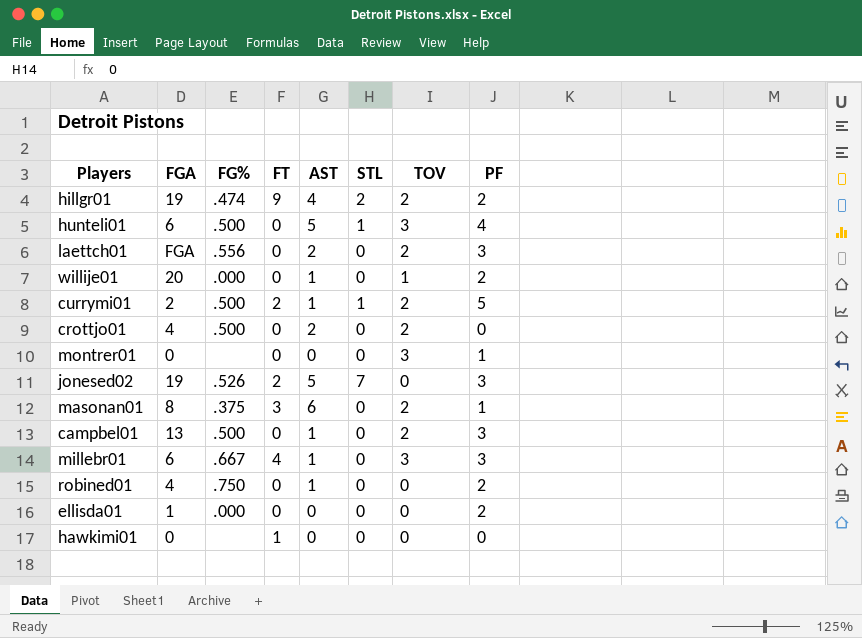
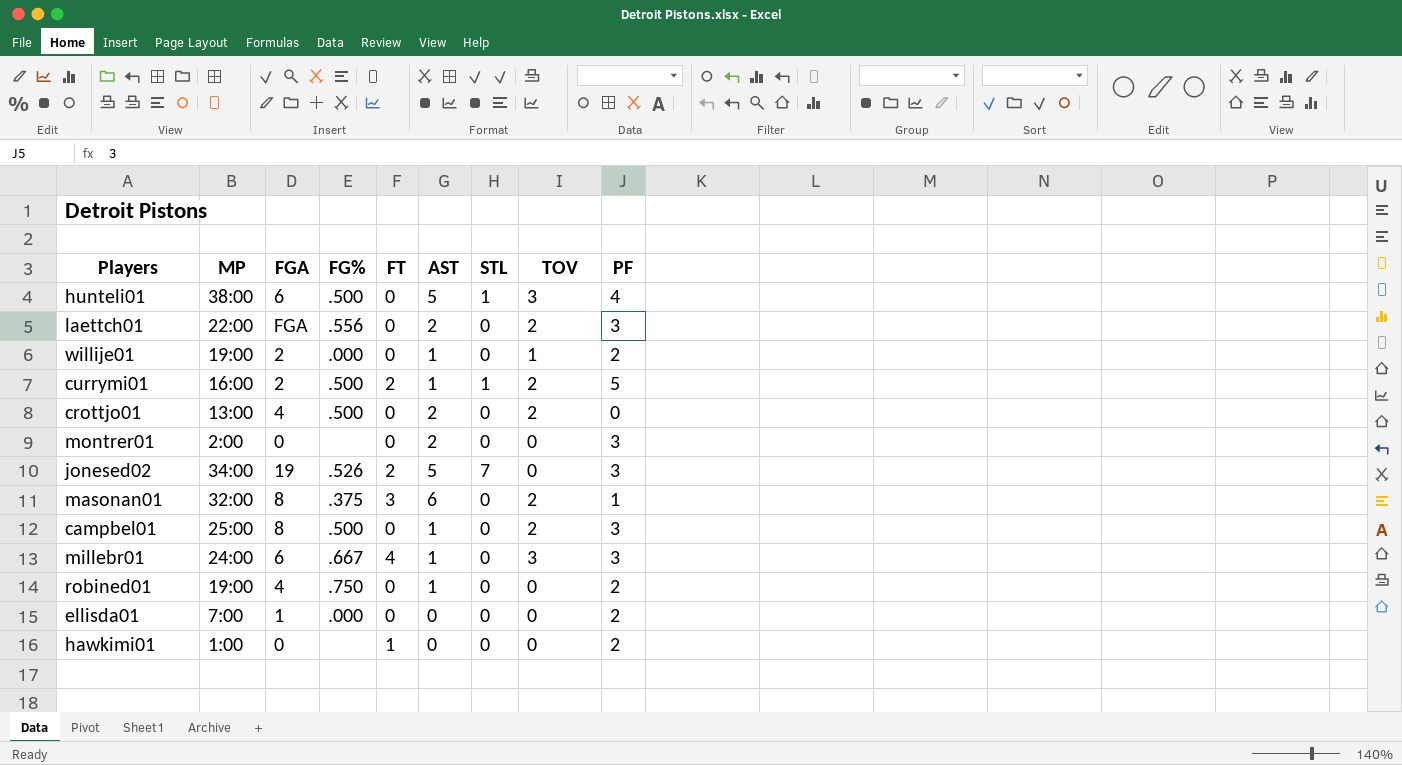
column MP | position: none -> 2
row hillgr01: 19 | .474 | 9 | 4 | 2 | 2 | 2 -> none
willije01 | FGA: 20 -> 2
montrer01 | AST: 0 -> 2
montrer01 | TOV: 3 -> 0
montrer01 | PF: 1 -> 3
campbel01 | FGA: 13 -> 8
hawkimi01 | PF: 0 -> 2

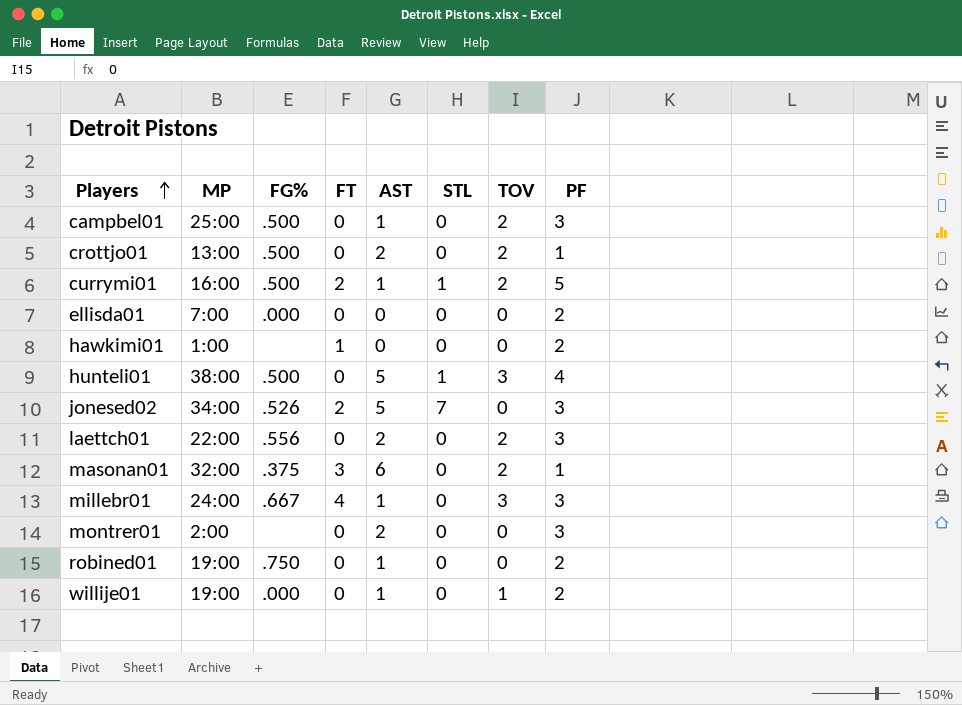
row order: none -> Players ascending
column FGA | position: 3 -> none
crottjo01 | PF: 0 -> 1

